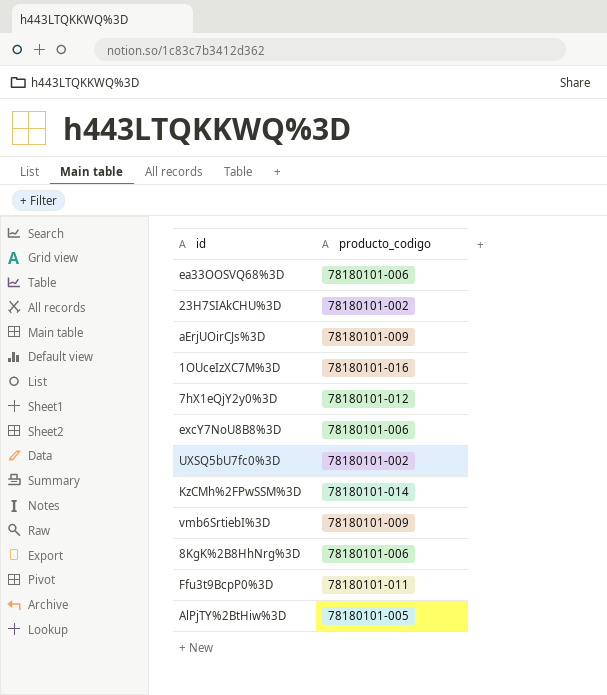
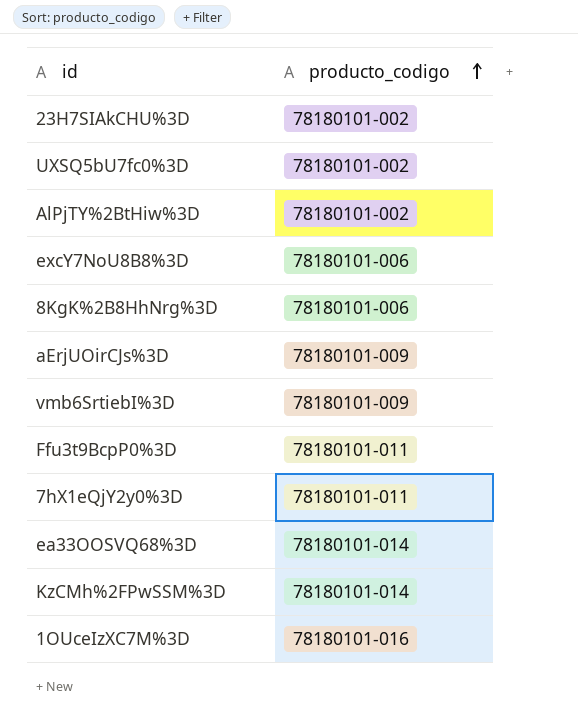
row order: none -> producto_codigo ascending
AlPjTY%2BtHiw%3D | producto_codigo: 78180101-005 -> 78180101-002
7hX1eQjY2y0%3D | producto_codigo: 78180101-012 -> 78180101-011
ea33OOSVQ68%3D | producto_codigo: 78180101-006 -> 78180101-014

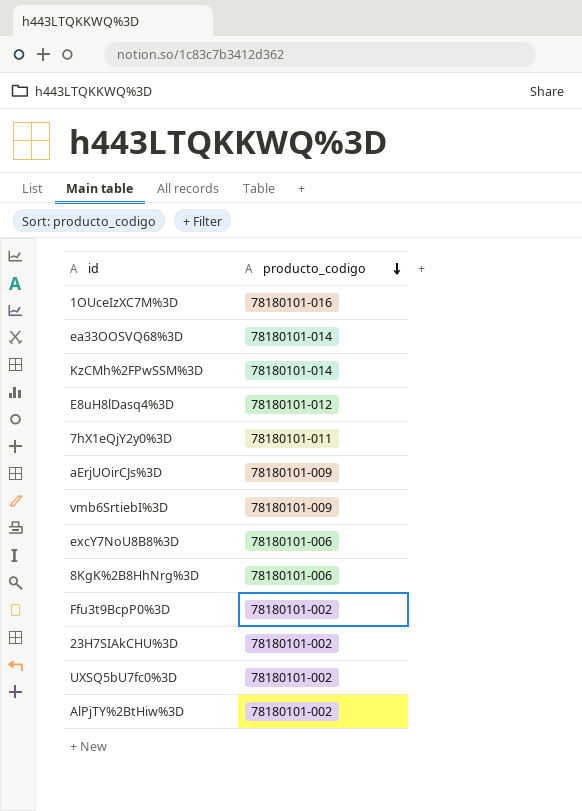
row order: producto_codigo ascending -> producto_codigo descending
row E8uH8lDasq4%3D: none -> 78180101-012
Ffu3t9BcpP0%3D | producto_codigo: 78180101-011 -> 78180101-002

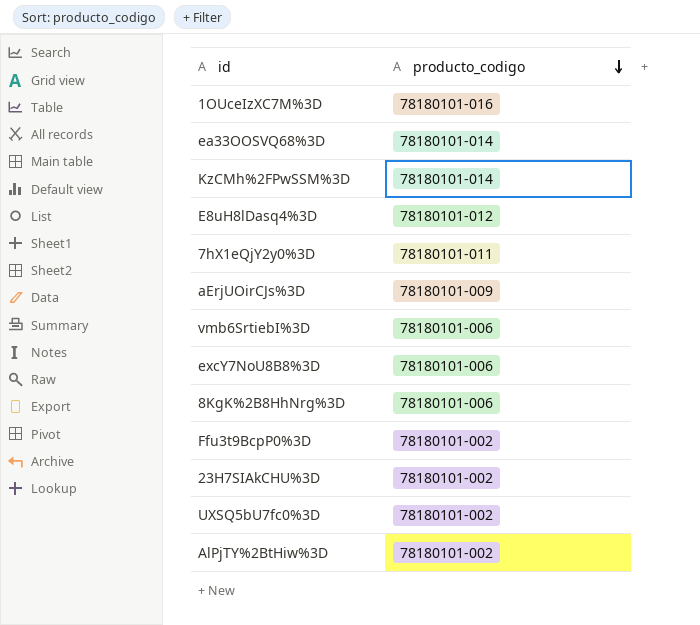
vmb6SrtiebI%3D | producto_codigo: 78180101-009 -> 78180101-006

